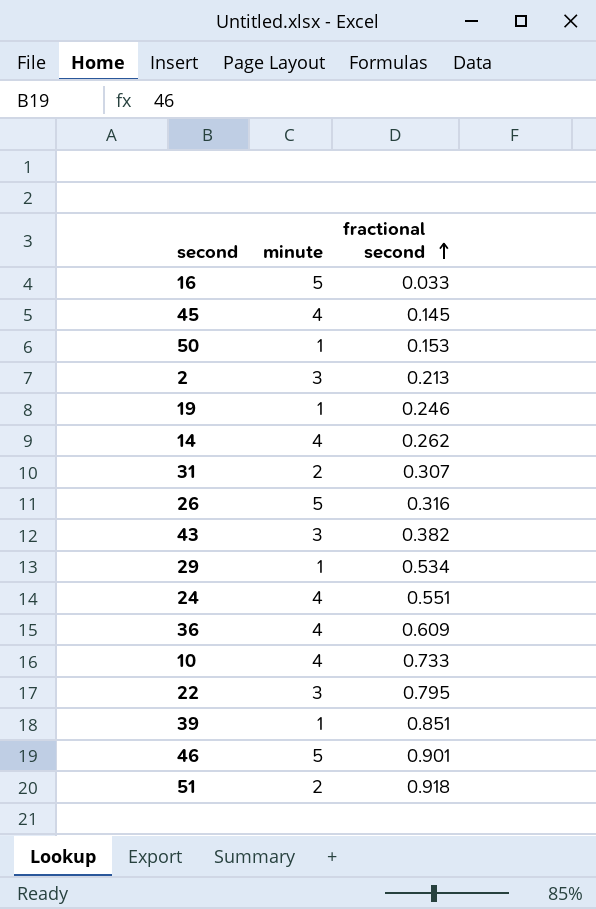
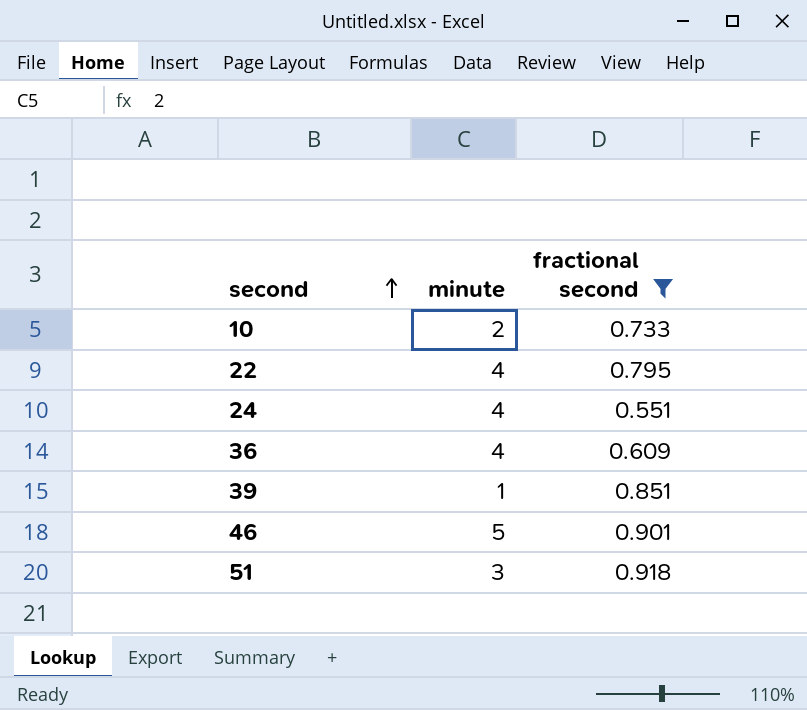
filter: none -> fractional second >= 0.551
row order: fractional second ascending -> second ascending
10 | minute: 4 -> 2
22 | minute: 3 -> 4
51 | minute: 2 -> 3

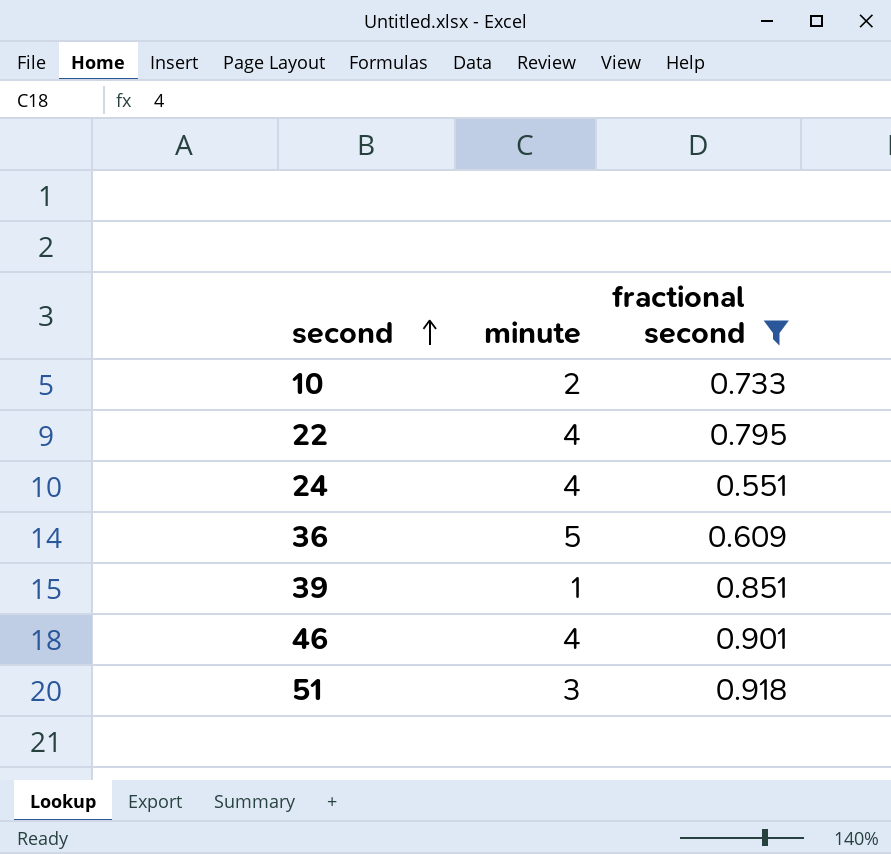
36 | minute: 4 -> 5
46 | minute: 5 -> 4

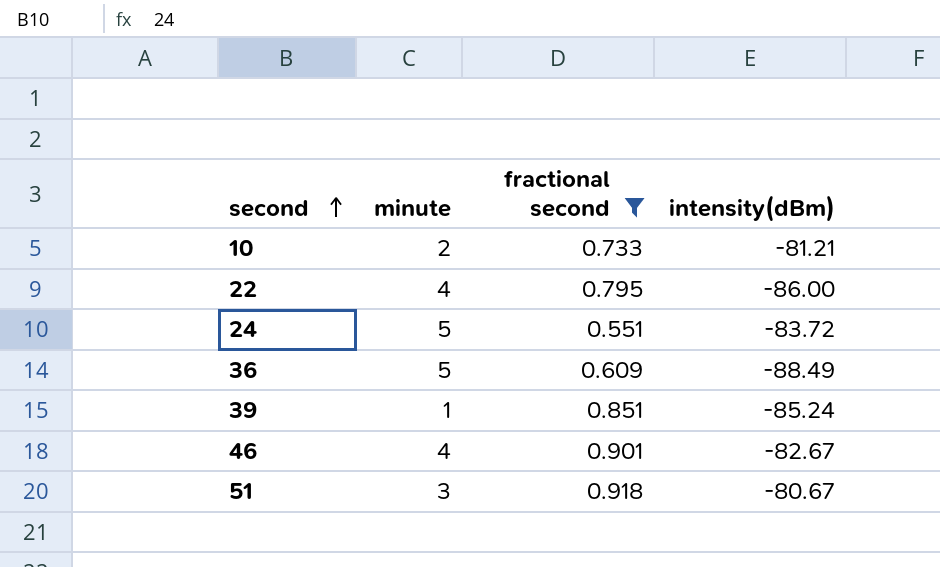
column intensity(dBm) | position: none -> 4
24 | minute: 4 -> 5

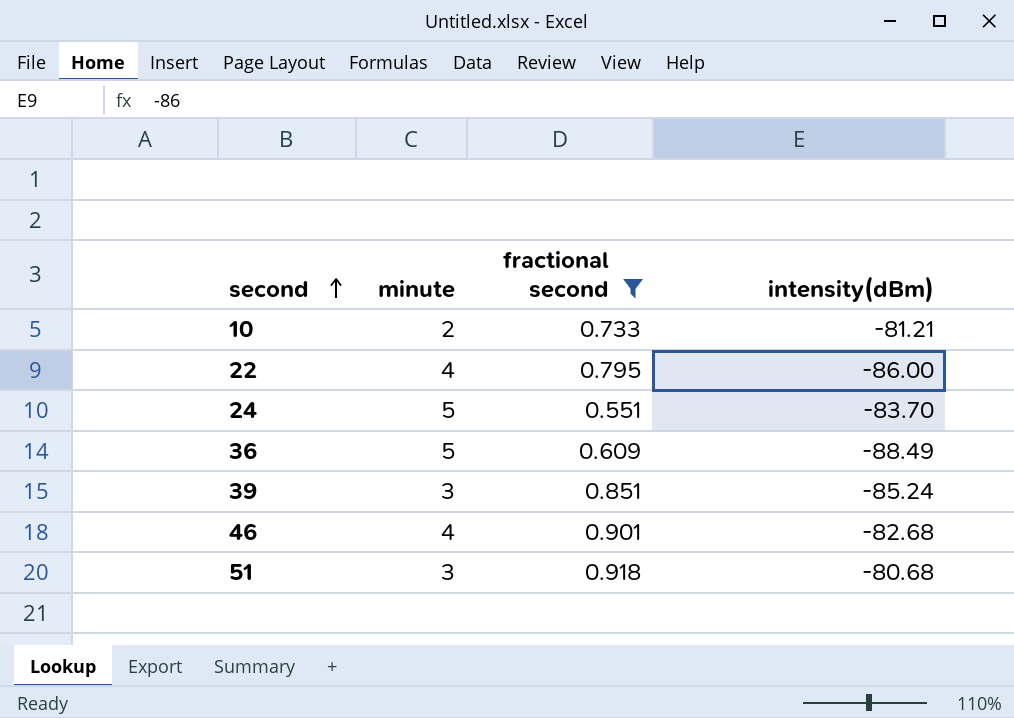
24 | intensity(dBm): -83.72 -> -83.70
39 | minute: 1 -> 3
46 | intensity(dBm): -82.67 -> -82.68
51 | intensity(dBm): -80.67 -> -80.68

